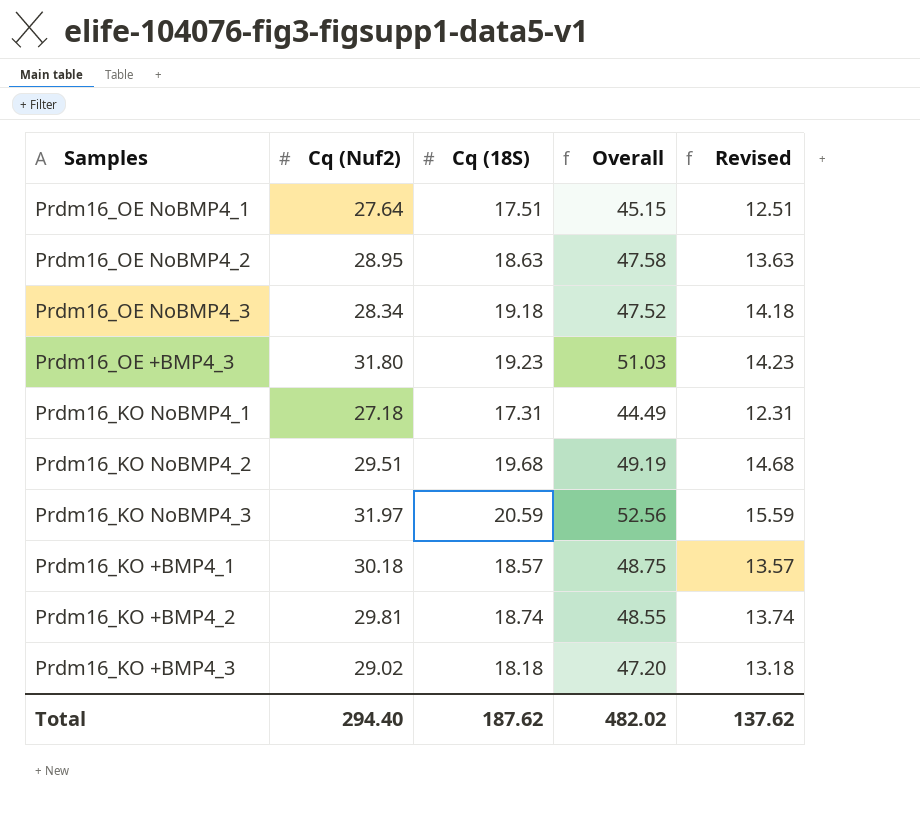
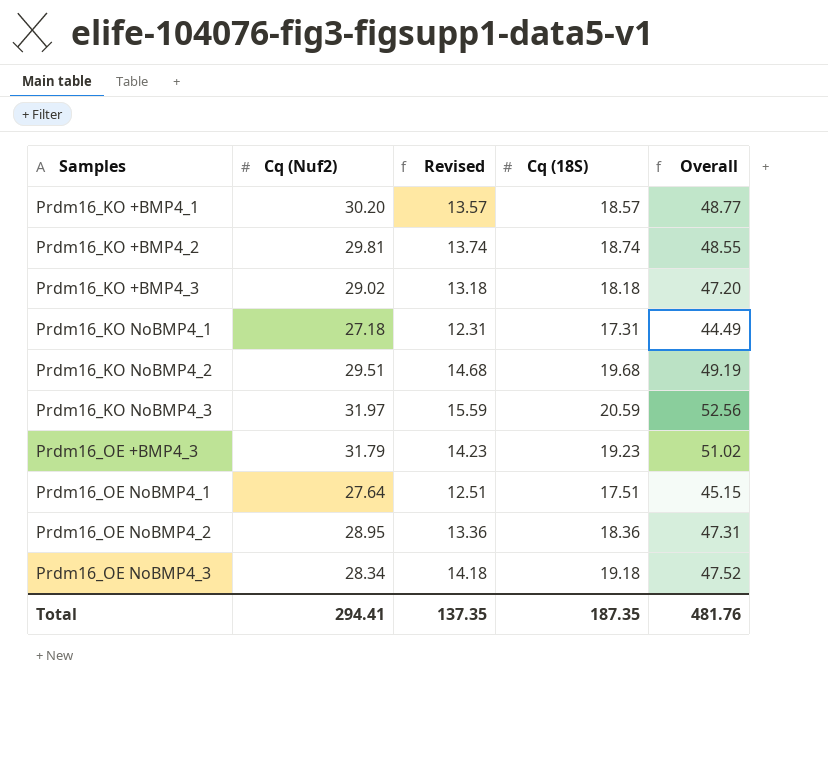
row order: none -> Samples ascending
column Revised | position: 5 -> 3
Prdm16_KO +BMP4_1 | Cq (Nuf2): 30.18 -> 30.20
Prdm16_KO +BMP4_1 | Overall: 48.75 -> 48.77
Prdm16_OE +BMP4_3 | Cq (Nuf2): 31.80 -> 31.79
Prdm16_OE +BMP4_3 | Overall: 51.03 -> 51.02
Prdm16_OE NoBMP4_2 | Revised: 13.63 -> 13.36
Prdm16_OE NoBMP4_2 | Cq (18S): 18.63 -> 18.36
Prdm16_OE NoBMP4_2 | Overall: 47.58 -> 47.31
Total | Cq (Nuf2): 294.40 -> 294.41
Total | Revised: 137.62 -> 137.35
Total | Cq (18S): 187.62 -> 187.35
Total | Overall: 482.02 -> 481.76

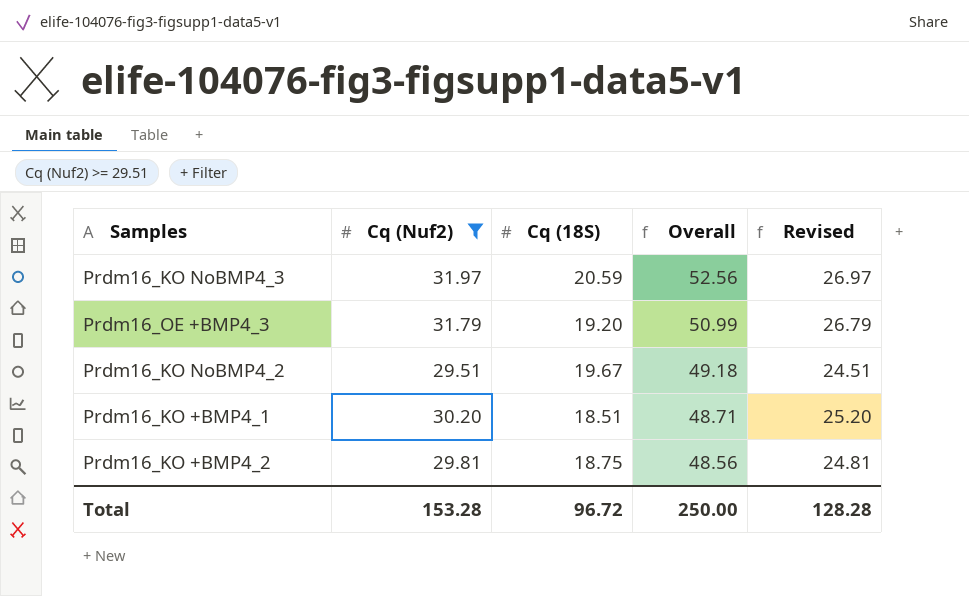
filter: none -> Cq (Nuf2) >= 29.51
row order: Samples ascending -> Overall descending
column Revised | formula: [Cq (18S)] - 5 -> [Cq (Nuf2)] - 5
column Revised | position: 3 -> 5
Prdm16_OE +BMP4_3 | Cq (18S): 19.23 -> 19.20
Prdm16_OE +BMP4_3 | Overall: 51.02 -> 50.99
Prdm16_KO NoBMP4_2 | Cq (18S): 19.68 -> 19.67
Prdm16_KO NoBMP4_2 | Overall: 49.19 -> 49.18
Prdm16_KO +BMP4_1 | Cq (18S): 18.57 -> 18.51
Prdm16_KO +BMP4_1 | Overall: 48.77 -> 48.71
Prdm16_KO +BMP4_2 | Cq (18S): 18.74 -> 18.75
Prdm16_KO +BMP4_2 | Overall: 48.55 -> 48.56
Total | Cq (Nuf2): 294.41 -> 153.28
Total | Cq (18S): 187.35 -> 96.72
Total | Overall: 481.76 -> 250.00
Total | Revised: 137.35 -> 128.28

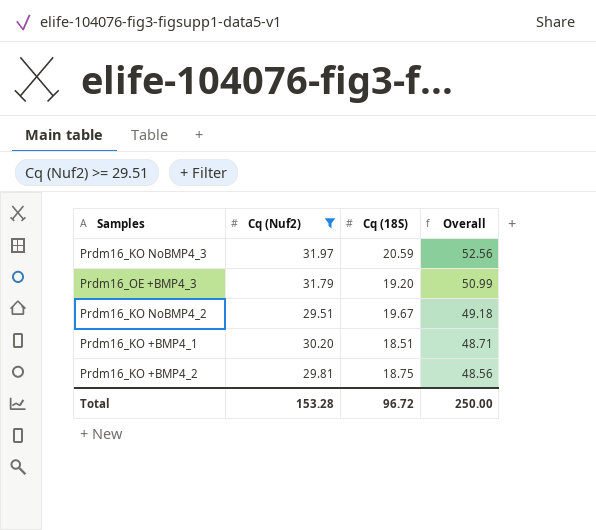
column Revised | formula: [Cq (Nuf2)] - 5 -> none

